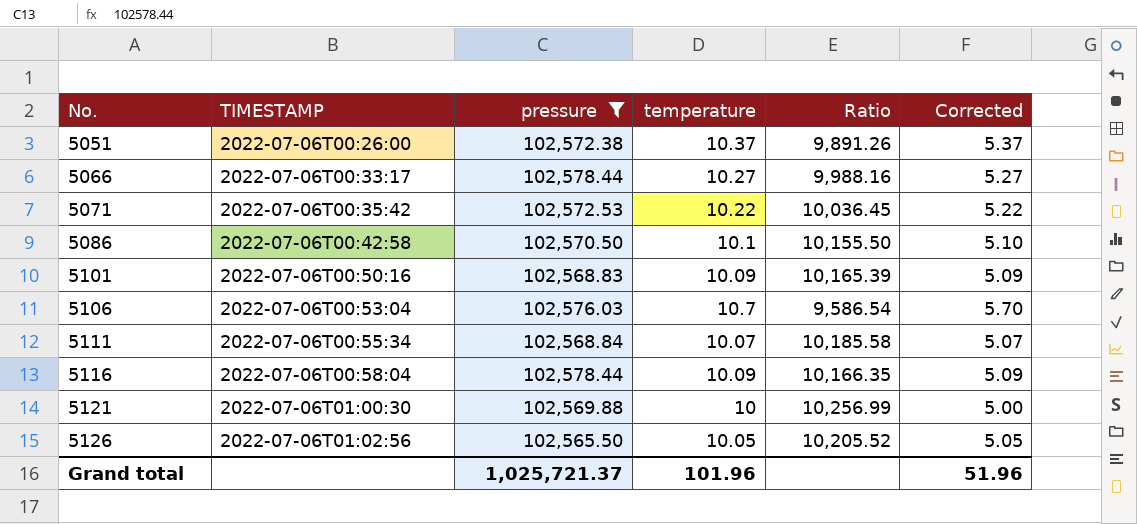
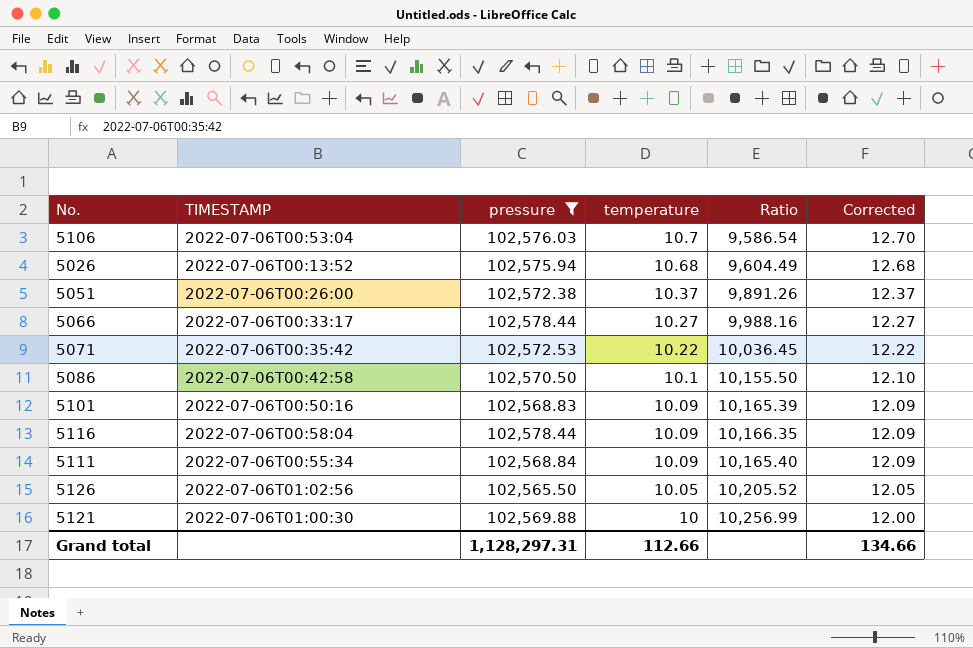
row order: No. ascending -> temperature descending
column Corrected | formula: [temperature] - 5 -> [temperature] + 2
row 5026: none -> 2022-07-06T00:13:52 | 102,575.94 | 10.68 | 9,604.49 | 12.68
5111 | temperature: 10.07 -> 10.09
5111 | Ratio: 10,185.58 -> 10,165.40
Grand total | pressure: 1,025,721.37 -> 1,128,297.31
Grand total | temperature: 101.96 -> 112.66
Grand total | Corrected: 51.96 -> 134.66

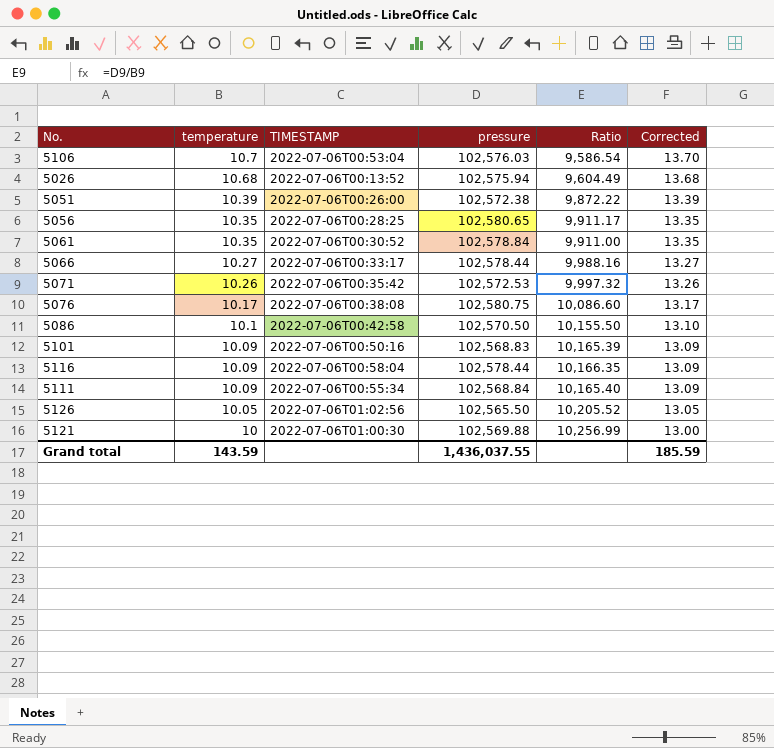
filter: pressure <= 102,578.44 -> none
column temperature | position: 4 -> 2
column Corrected | formula: [temperature] + 2 -> [temperature] + 3
5051 | temperature: 10.37 -> 10.39
5051 | Ratio: 9,891.26 -> 9,872.22
5071 | temperature: 10.22 -> 10.26
5071 | Ratio: 10,036.45 -> 9,997.32
Grand total | temperature: 112.66 -> 143.59
Grand total | pressure: 1,128,297.31 -> 1,436,037.55
Grand total | Corrected: 134.66 -> 185.59

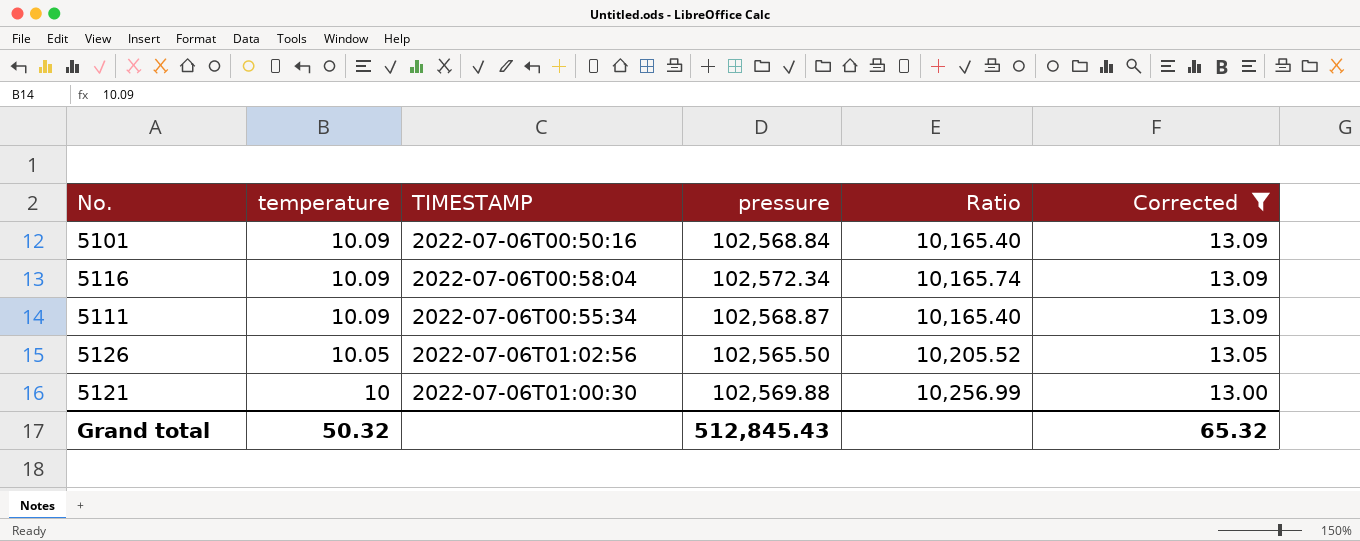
filter: none -> Corrected <= 13.09
5101 | pressure: 102,568.83 -> 102,568.84
5101 | Ratio: 10,165.39 -> 10,165.40
5116 | pressure: 102,578.44 -> 102,572.34
5116 | Ratio: 10,166.35 -> 10,165.74
5111 | pressure: 102,568.84 -> 102,568.87
Grand total | temperature: 143.59 -> 50.32
Grand total | pressure: 1,436,037.55 -> 512,845.43
Grand total | Corrected: 185.59 -> 65.32

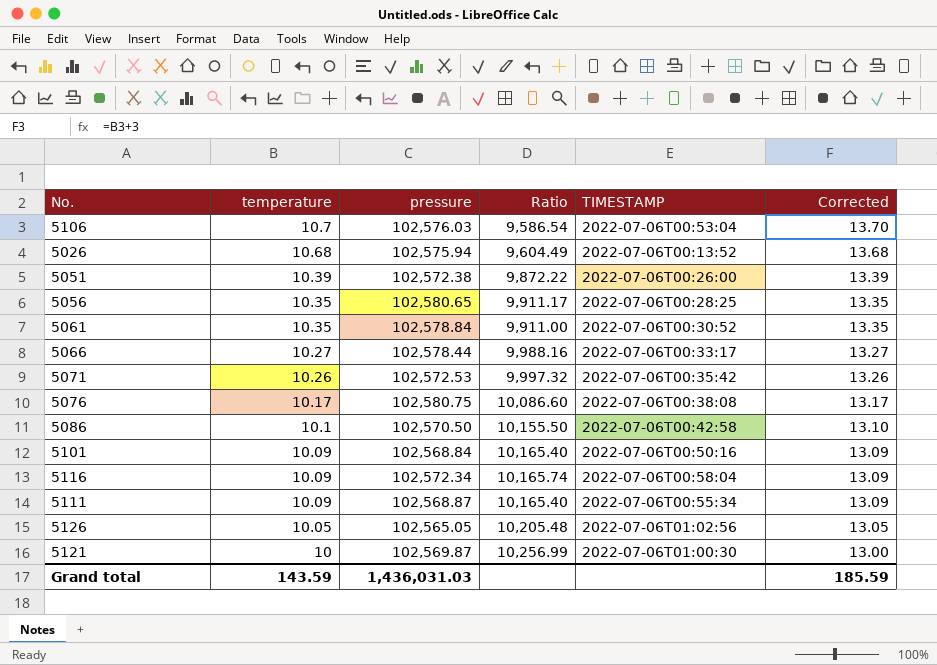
filter: Corrected <= 13.09 -> none
column TIMESTAMP | position: 3 -> 5
5126 | pressure: 102,565.50 -> 102,565.05
5126 | Ratio: 10,205.52 -> 10,205.48
5121 | pressure: 102,569.88 -> 102,569.87
Grand total | temperature: 50.32 -> 143.59
Grand total | pressure: 512,845.43 -> 1,436,031.03
Grand total | Corrected: 65.32 -> 185.59

